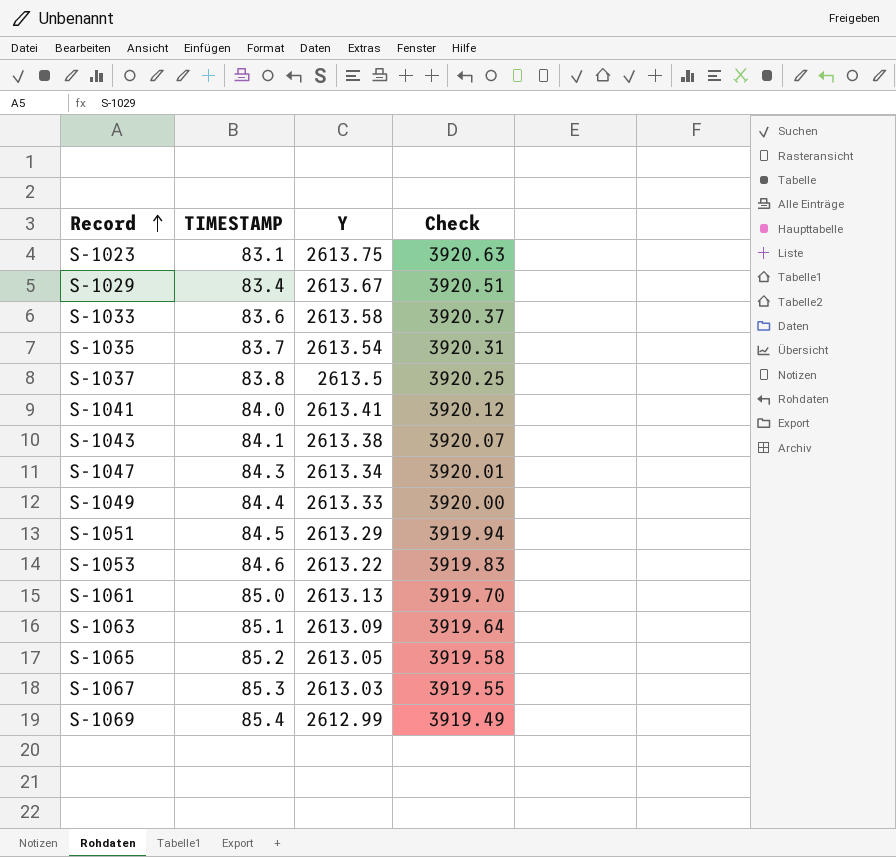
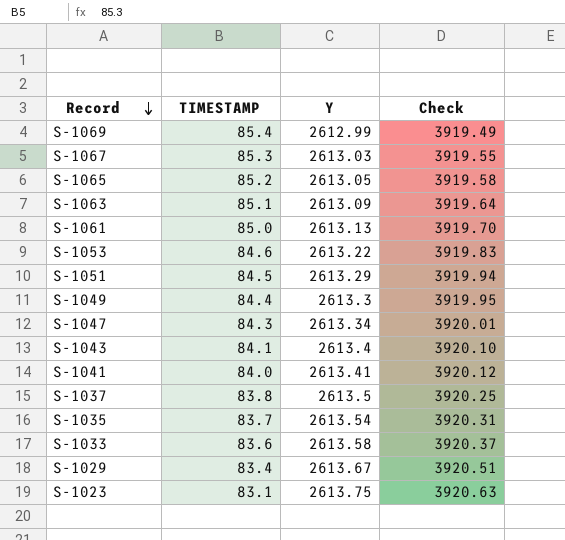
row order: Record ascending -> Record descending
S-1049 | Y: 2613.33 -> 2613.3
S-1049 | Check: 3920.00 -> 3919.95
S-1043 | Y: 2613.38 -> 2613.4
S-1043 | Check: 3920.07 -> 3920.10

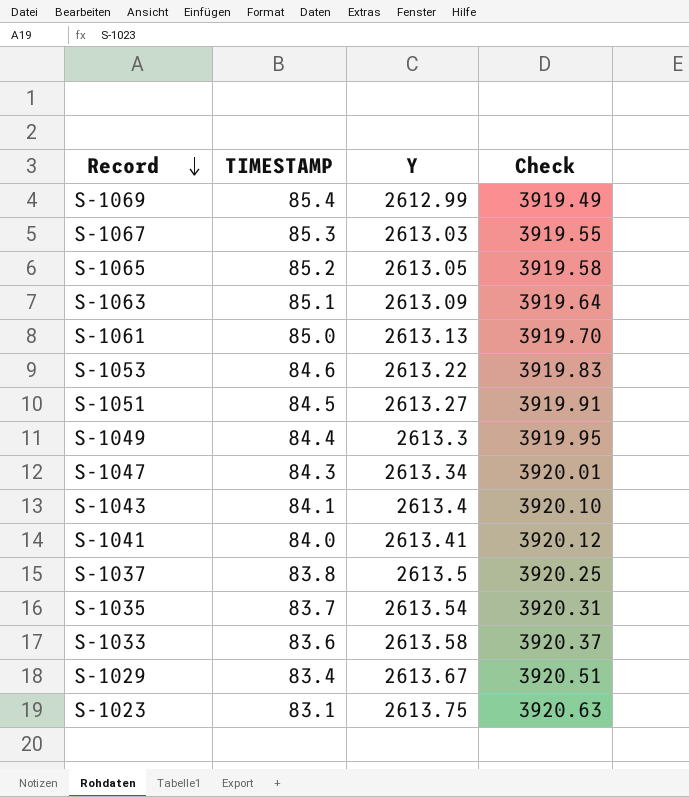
S-1051 | Y: 2613.29 -> 2613.27
S-1051 | Check: 3919.94 -> 3919.91

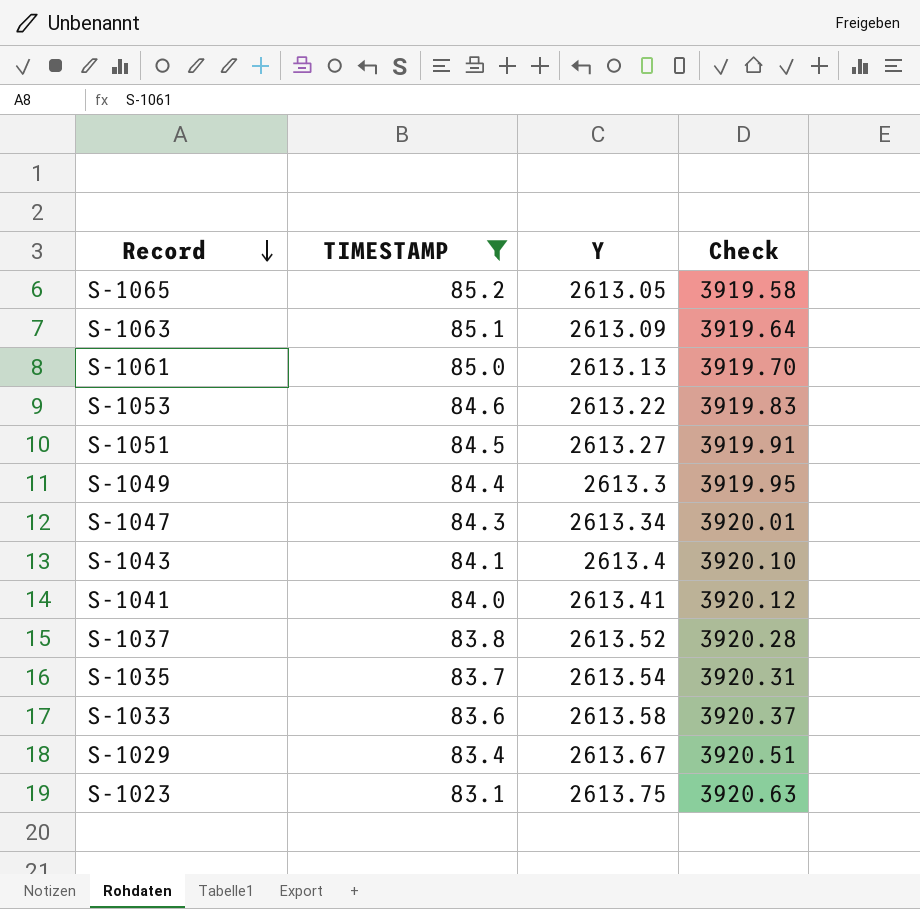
filter: none -> TIMESTAMP <= 85.2
S-1037 | Y: 2613.5 -> 2613.52
S-1037 | Check: 3920.25 -> 3920.28

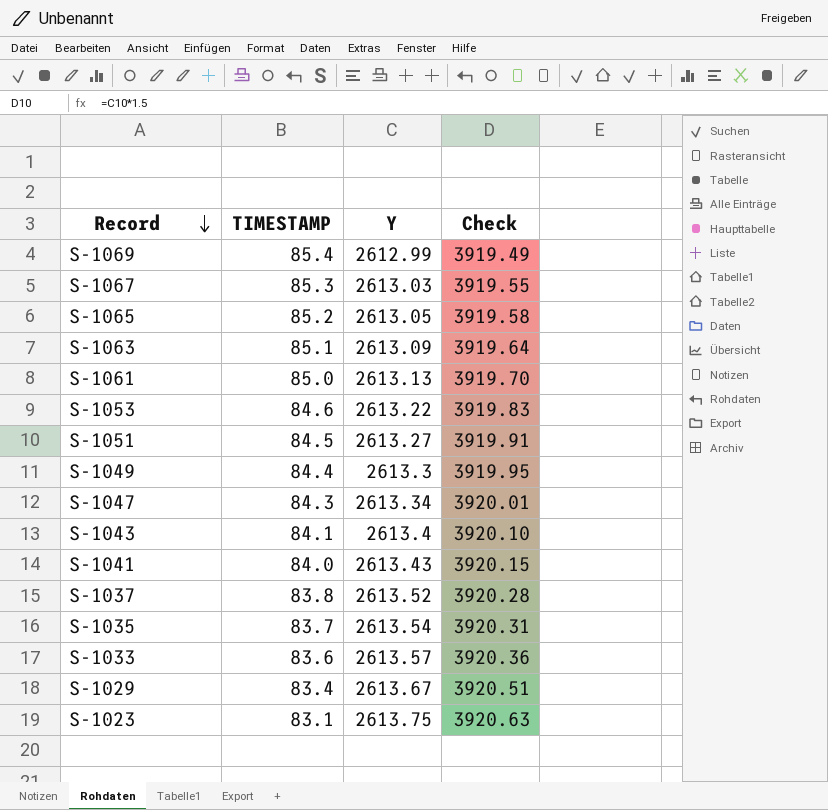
filter: TIMESTAMP <= 85.2 -> none
S-1041 | Y: 2613.41 -> 2613.43
S-1041 | Check: 3920.12 -> 3920.15
S-1033 | Y: 2613.58 -> 2613.57
S-1033 | Check: 3920.37 -> 3920.36

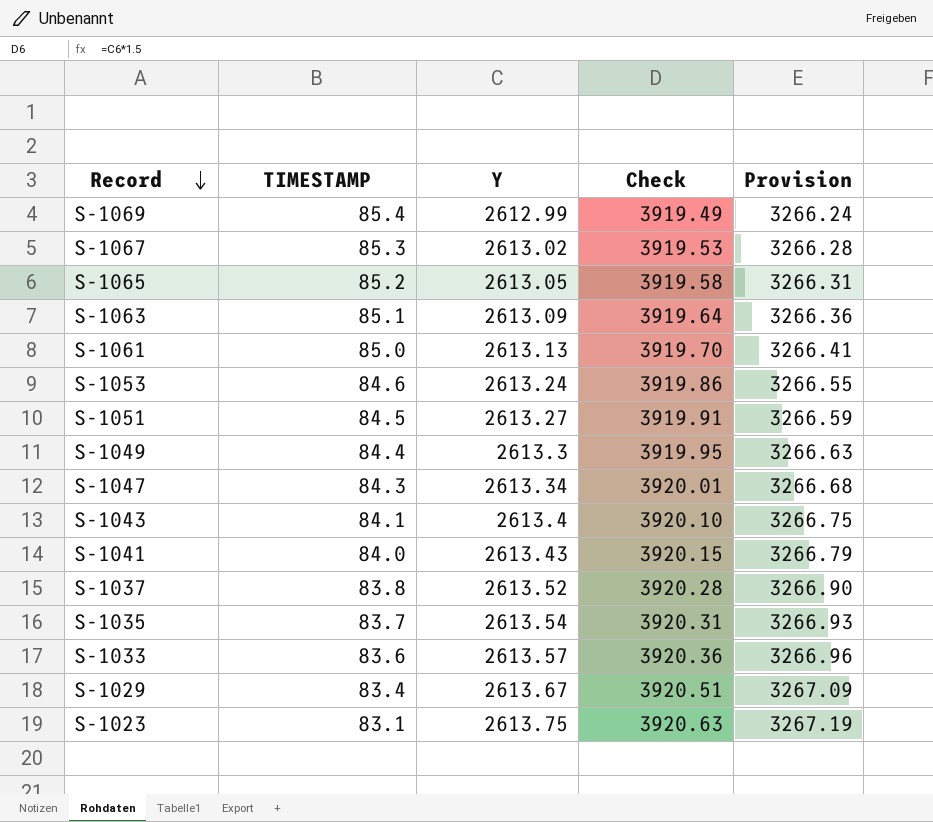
column Provision | formula: none -> [Y] * 1.25
S-1067 | Y: 2613.03 -> 2613.02
S-1067 | Check: 3919.55 -> 3919.53
S-1053 | Y: 2613.22 -> 2613.24
S-1053 | Check: 3919.83 -> 3919.86

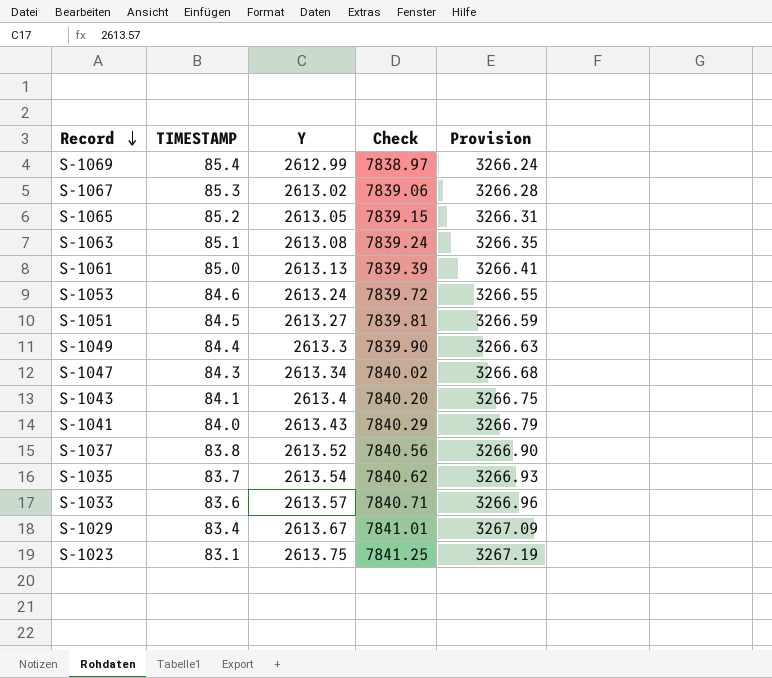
column Check | formula: [Y] * 1.5 -> [Y] * 3
S-1063 | Y: 2613.09 -> 2613.08
S-1063 | Provision: 3266.36 -> 3266.35

